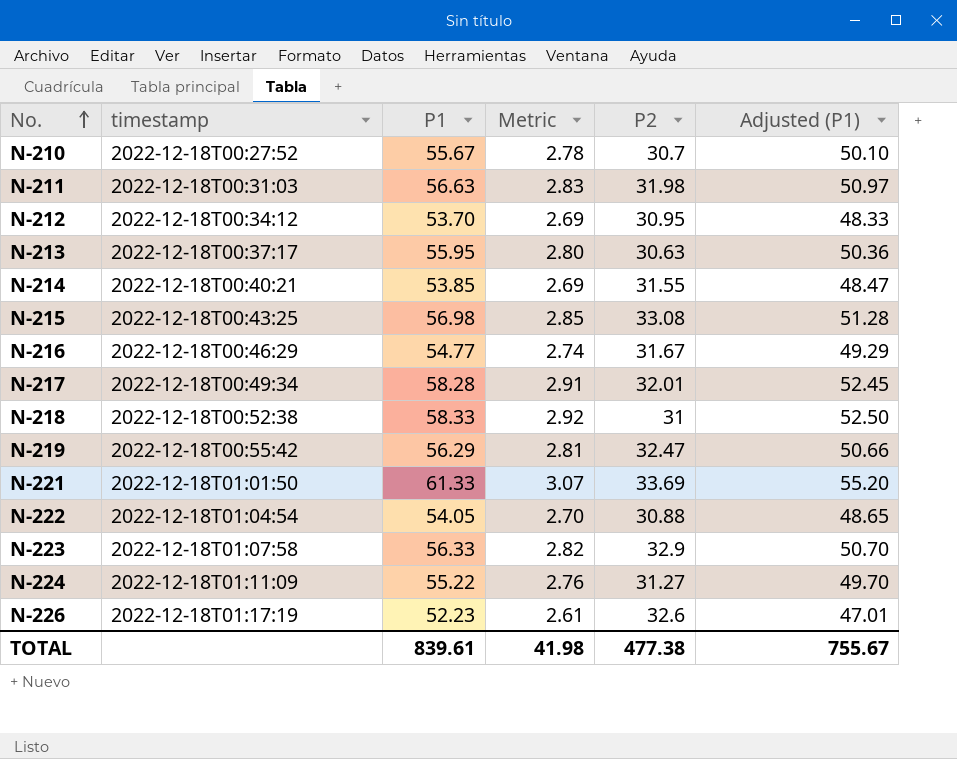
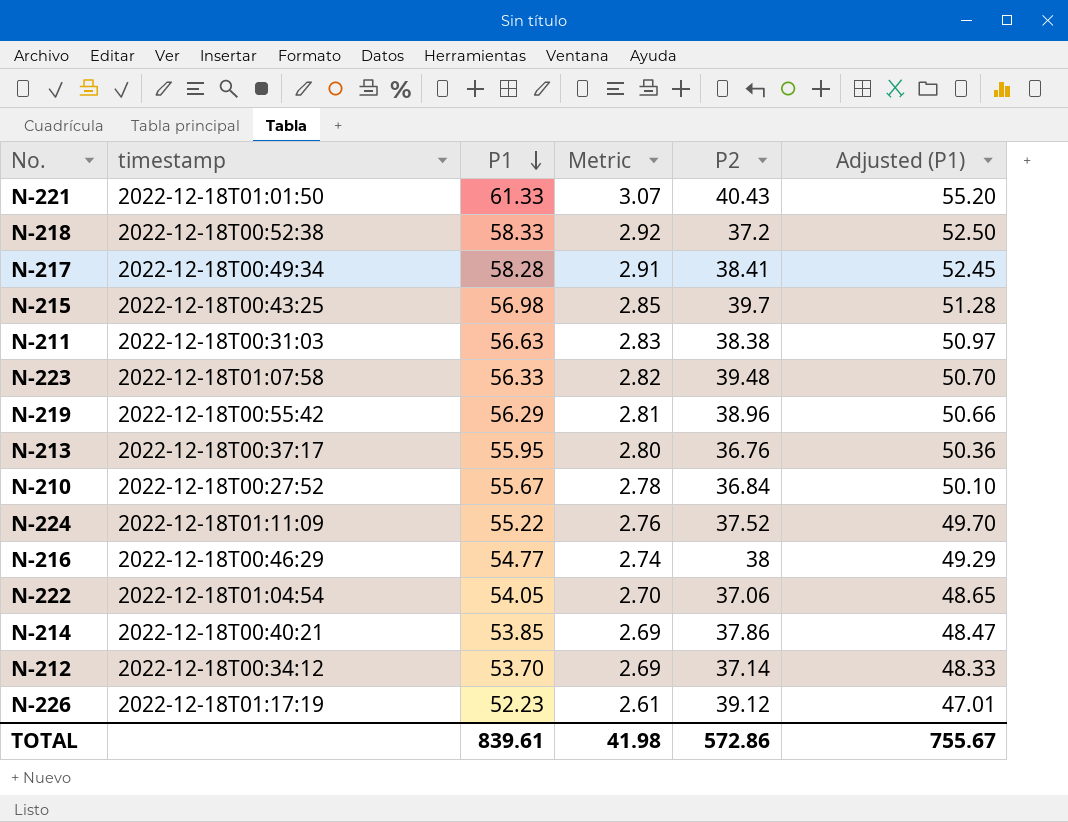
row order: No. ascending -> P1 descending
N-221 | P2: 33.69 -> 40.43
N-218 | P2: 31 -> 37.2
N-217 | P2: 32.01 -> 38.41
N-215 | P2: 33.08 -> 39.7
N-211 | P2: 31.98 -> 38.38
N-223 | P2: 32.9 -> 39.48
N-219 | P2: 32.47 -> 38.96
N-213 | P2: 30.63 -> 36.76
N-210 | P2: 30.7 -> 36.84
N-224 | P2: 31.27 -> 37.52
N-216 | P2: 31.67 -> 38
N-222 | P2: 30.88 -> 37.06
N-214 | P2: 31.55 -> 37.86
N-212 | P2: 30.95 -> 37.14
N-226 | P2: 32.6 -> 39.12
TOTAL | P2: 477.38 -> 572.86

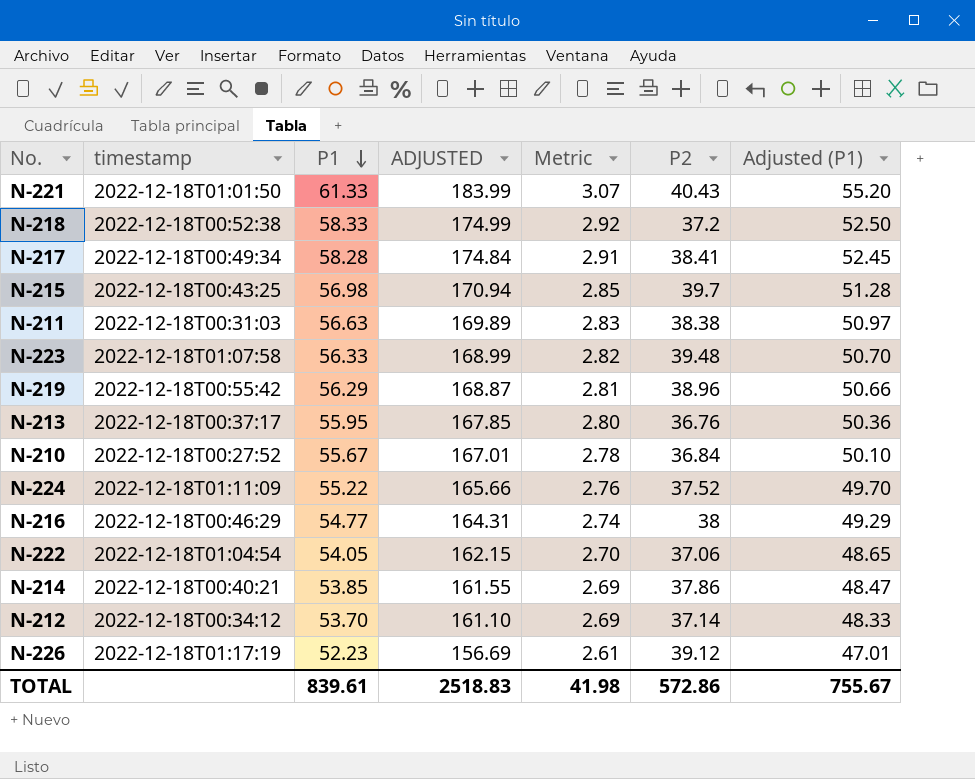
column ADJUSTED | formula: none -> [P1] * 3

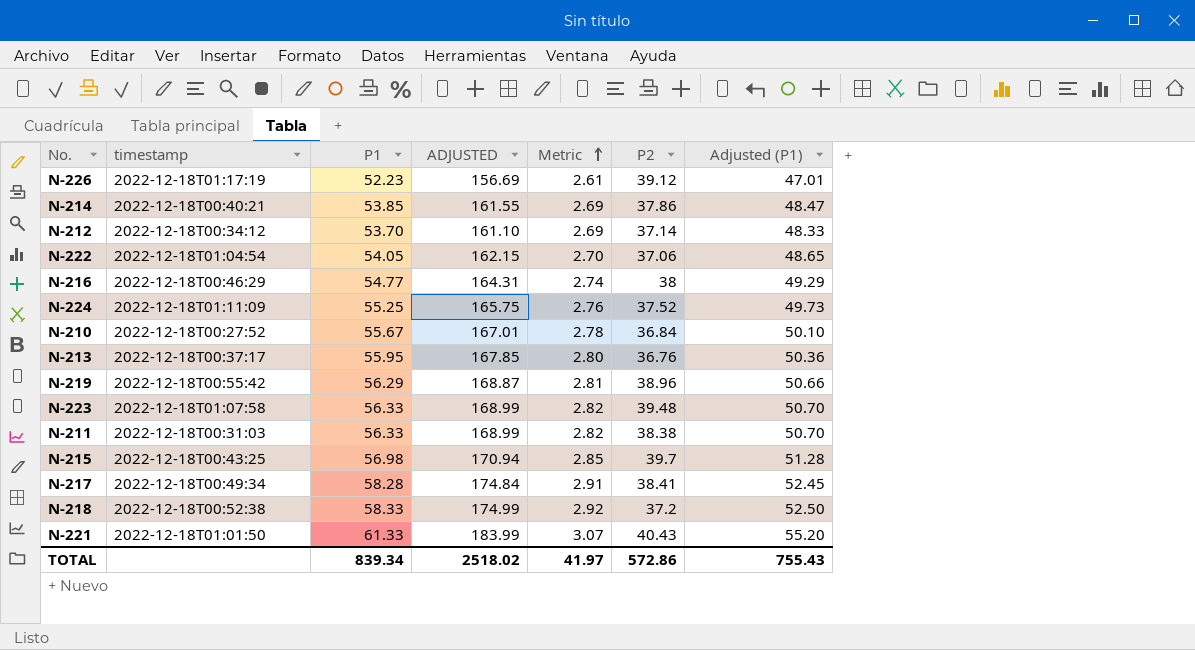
row order: P1 descending -> Metric ascending
N-224 | P1: 55.22 -> 55.25
N-224 | ADJUSTED: 165.66 -> 165.75
N-224 | Adjusted (P1): 49.70 -> 49.73
N-211 | P1: 56.63 -> 56.33
N-211 | ADJUSTED: 169.89 -> 168.99
N-211 | Metric: 2.83 -> 2.82
N-211 | Adjusted (P1): 50.97 -> 50.70
TOTAL | P1: 839.61 -> 839.34
TOTAL | ADJUSTED: 2518.83 -> 2518.02
TOTAL | Metric: 41.98 -> 41.97
TOTAL | Adjusted (P1): 755.67 -> 755.43

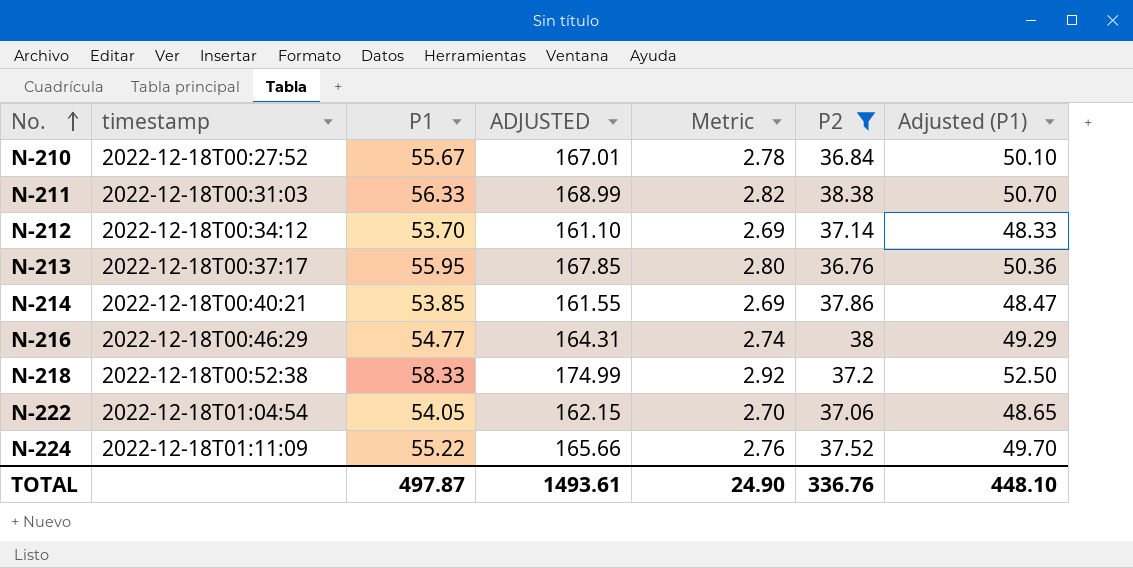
filter: none -> P2 <= 38.38
row order: Metric ascending -> No. ascending
N-224 | P1: 55.25 -> 55.22
N-224 | ADJUSTED: 165.75 -> 165.66
N-224 | Adjusted (P1): 49.73 -> 49.70
TOTAL | P1: 839.34 -> 497.87
TOTAL | ADJUSTED: 2518.02 -> 1493.61
TOTAL | Metric: 41.97 -> 24.90
TOTAL | P2: 572.86 -> 336.76
TOTAL | Adjusted (P1): 755.43 -> 448.10

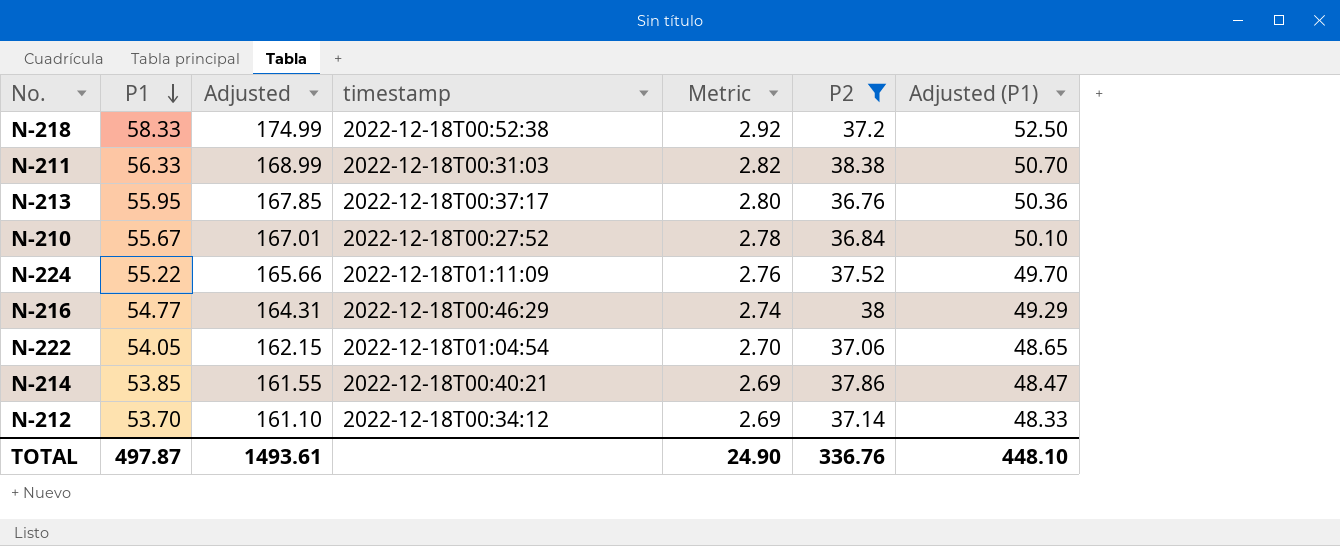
row order: No. ascending -> P1 descending
column name: ADJUSTED -> Adjusted
column timestamp | position: 2 -> 4

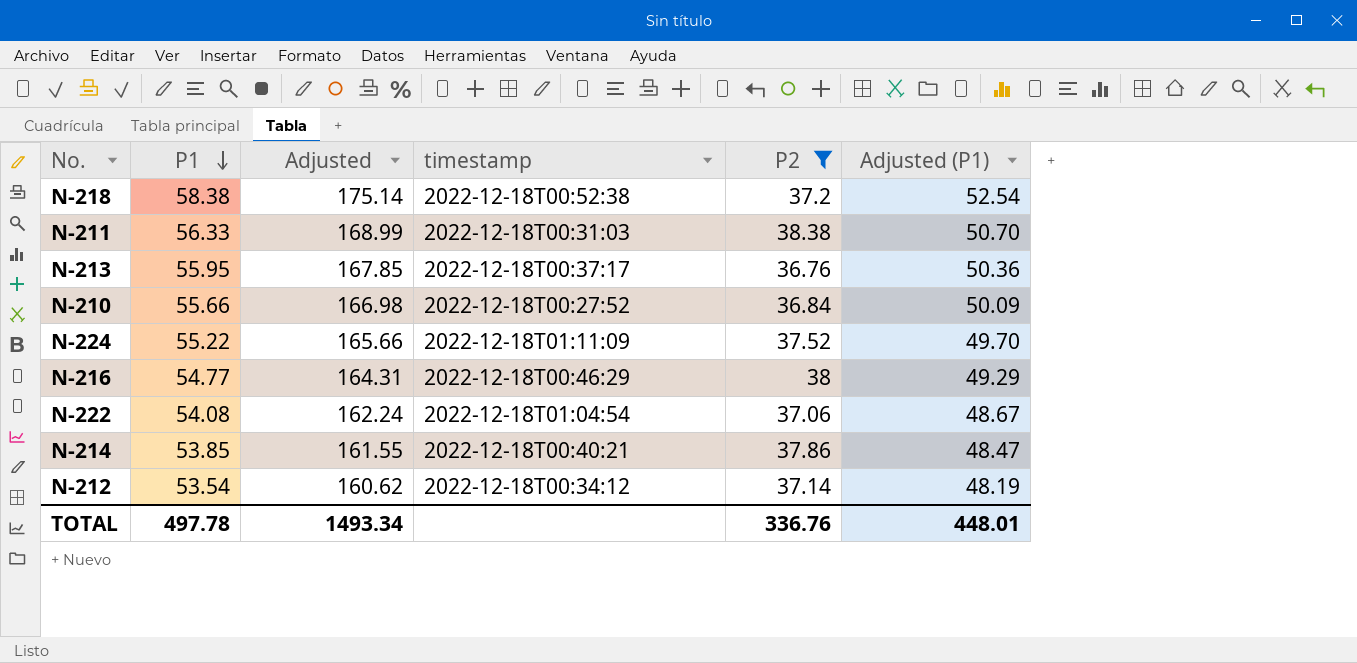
column Metric | formula: [P1] * 0.05 -> none
N-218 | P1: 58.33 -> 58.38
N-218 | Adjusted: 174.99 -> 175.14
N-218 | Adjusted (P1): 52.50 -> 52.54
N-210 | P1: 55.67 -> 55.66
N-210 | Adjusted: 167.01 -> 166.98
N-210 | Adjusted (P1): 50.10 -> 50.09
N-222 | P1: 54.05 -> 54.08
N-222 | Adjusted: 162.15 -> 162.24
N-222 | Adjusted (P1): 48.65 -> 48.67
N-212 | P1: 53.70 -> 53.54
N-212 | Adjusted: 161.10 -> 160.62
N-212 | Adjusted (P1): 48.33 -> 48.19
TOTAL | P1: 497.87 -> 497.78
TOTAL | Adjusted: 1493.61 -> 1493.34
TOTAL | Adjusted (P1): 448.10 -> 448.01

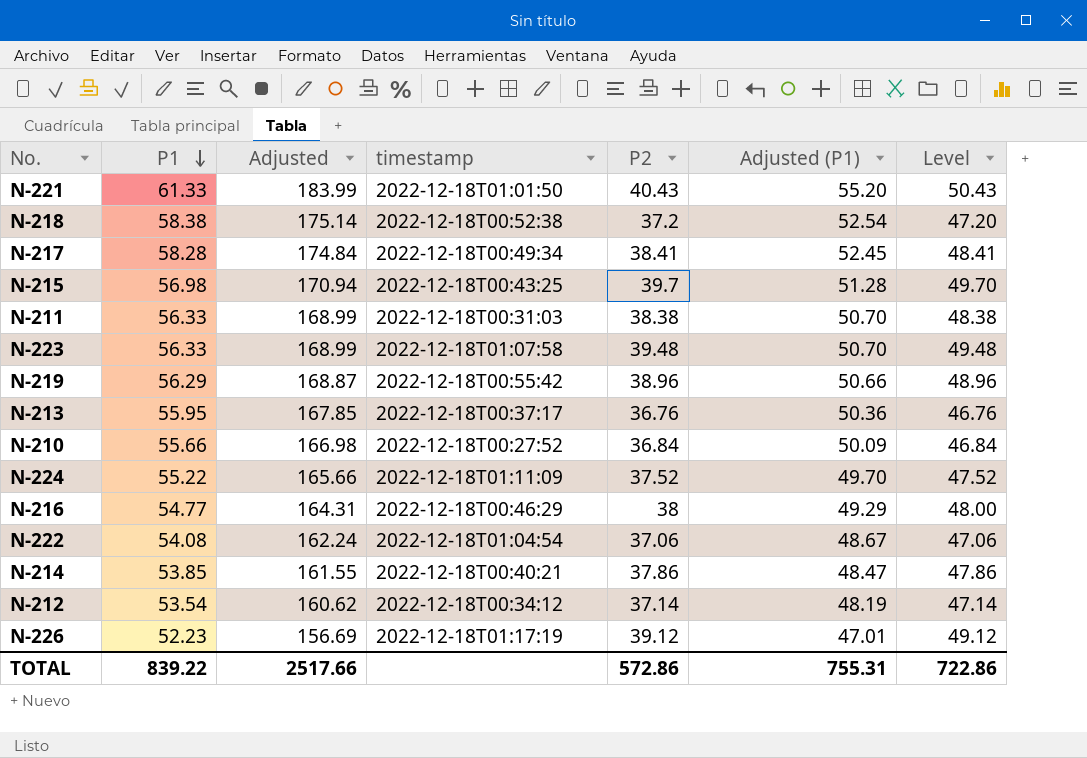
filter: P2 <= 38.38 -> none
column Level | formula: none -> [P2] + 10
TOTAL | P1: 497.78 -> 839.22
TOTAL | Adjusted: 1493.34 -> 2517.66
TOTAL | P2: 336.76 -> 572.86
TOTAL | Adjusted (P1): 448.01 -> 755.31

